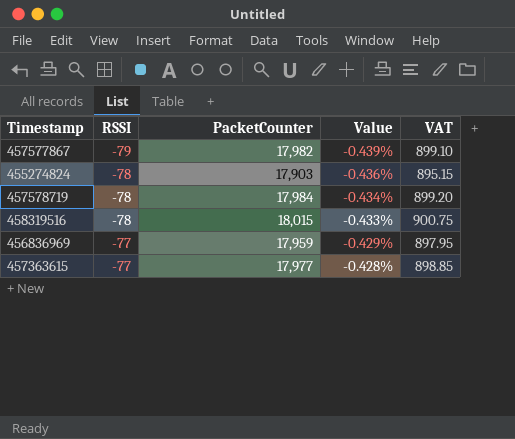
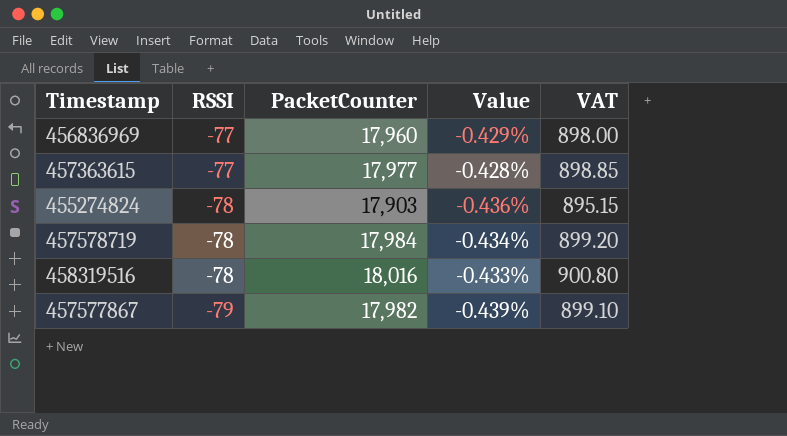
row order: RSSI ascending -> RSSI descending
456836969 | PacketCounter: 17,959 -> 17,960
456836969 | VAT: 897.95 -> 898.00
458319516 | PacketCounter: 18,015 -> 18,016
458319516 | VAT: 900.75 -> 900.80

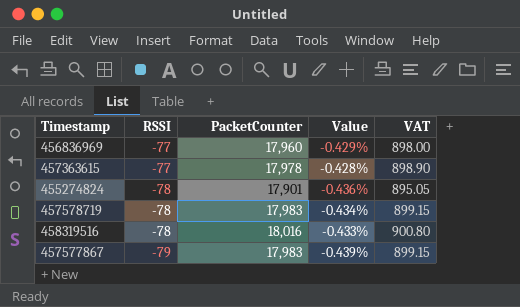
457363615 | PacketCounter: 17,977 -> 17,978
457363615 | VAT: 898.85 -> 898.90
455274824 | PacketCounter: 17,903 -> 17,901
455274824 | VAT: 895.15 -> 895.05
457578719 | PacketCounter: 17,984 -> 17,983
457578719 | VAT: 899.20 -> 899.15
457577867 | PacketCounter: 17,982 -> 17,983
457577867 | VAT: 899.10 -> 899.15

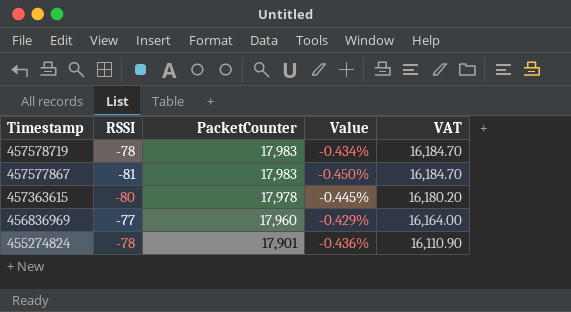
row order: RSSI descending -> Timestamp descending
column VAT | formula: [PacketCounter] * 0.05 -> [PacketCounter] * 0.9
row 458319516: -78 | 18,016 | -0.433% | 900.80 -> none
457577867 | RSSI: -79 -> -81
457577867 | Value: -0.439% -> -0.450%
457363615 | RSSI: -77 -> -80
457363615 | Value: -0.428% -> -0.445%

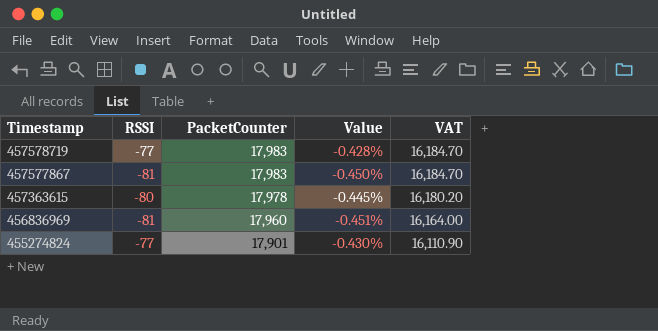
457578719 | RSSI: -78 -> -77
457578719 | Value: -0.434% -> -0.428%
456836969 | RSSI: -77 -> -81
456836969 | Value: -0.429% -> -0.451%
455274824 | RSSI: -78 -> -77
455274824 | Value: -0.436% -> -0.430%

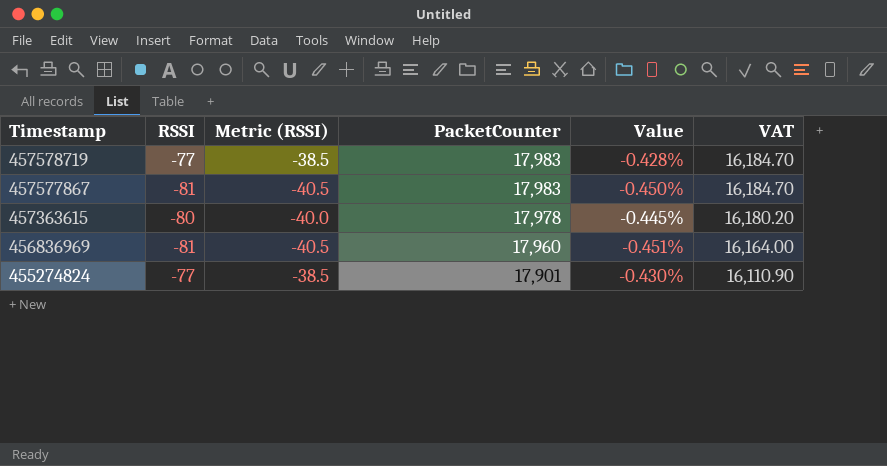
column Metric (RSSI) | formula: none -> [RSSI] * 0.5

